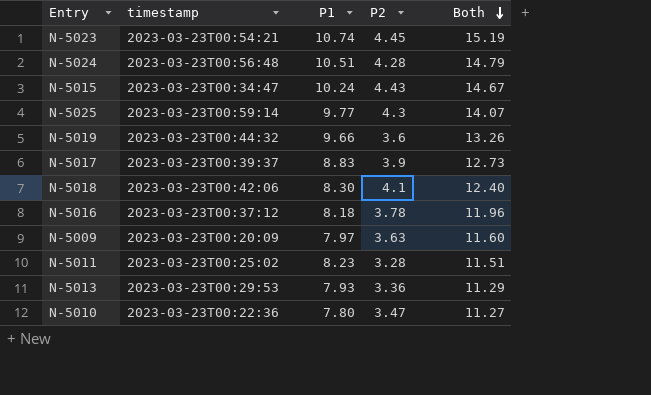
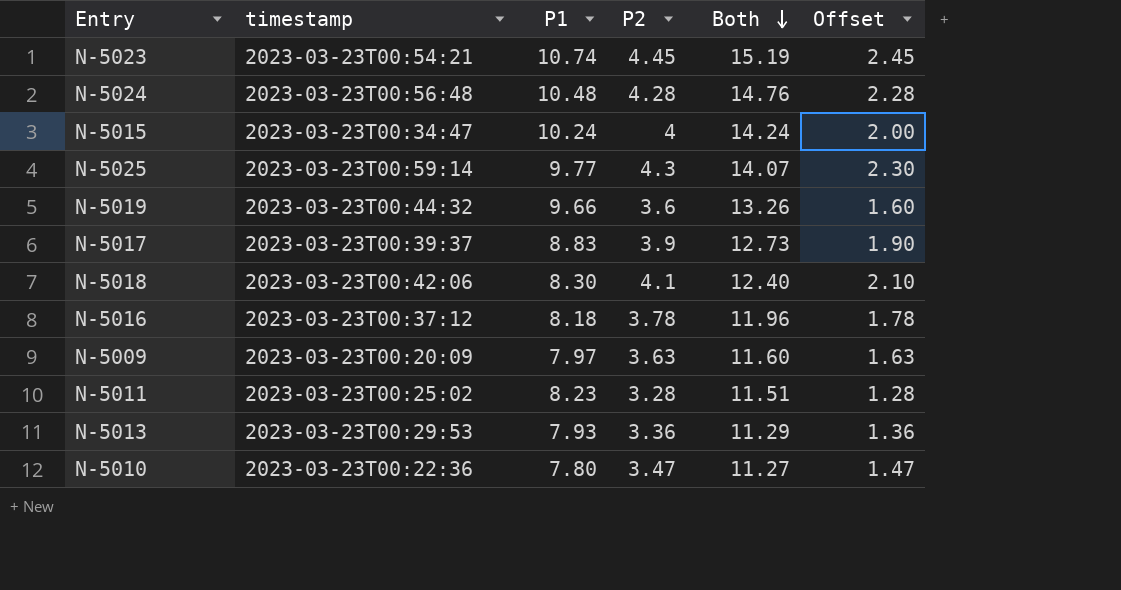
column Offset | formula: none -> [P2] - 2
N-5024 | P1: 10.51 -> 10.48
N-5024 | Both: 14.79 -> 14.76
N-5015 | P2: 4.43 -> 4
N-5015 | Both: 14.67 -> 14.24

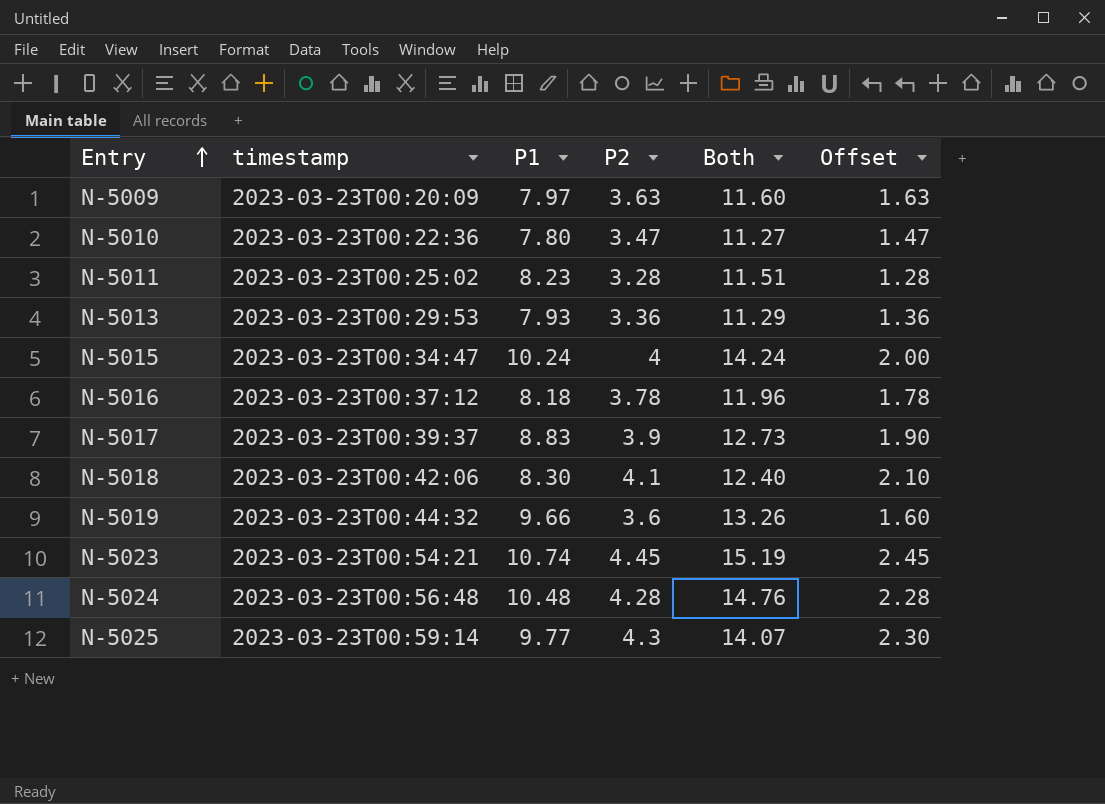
row order: Both descending -> Entry ascending

